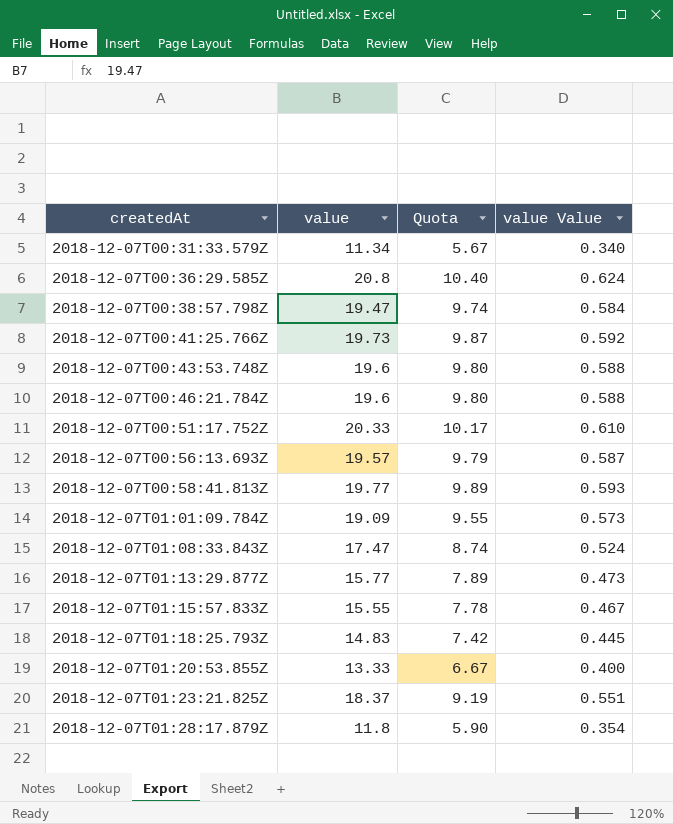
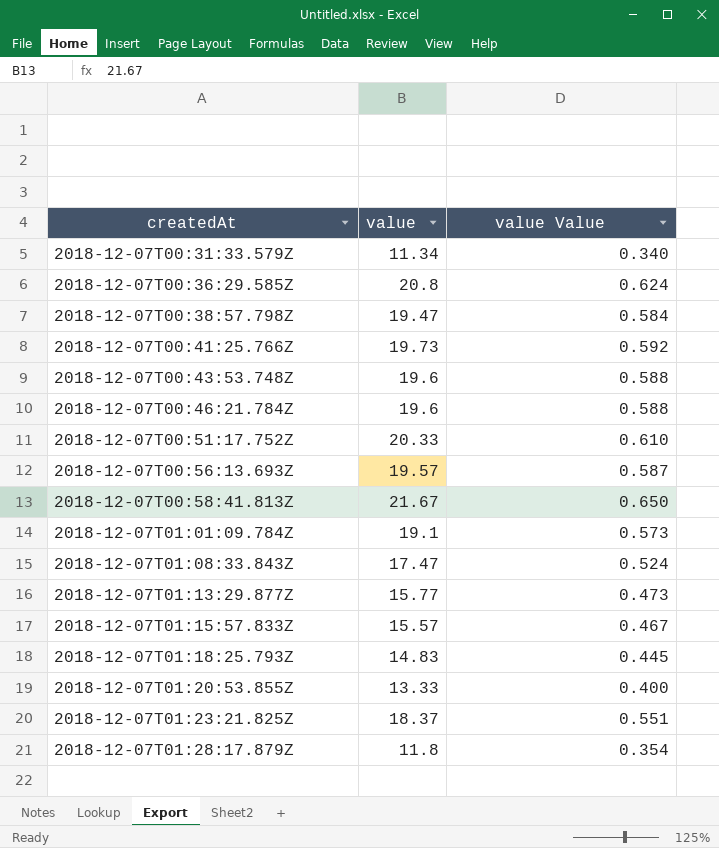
column Quota | formula: [value] * 0.5 -> none
2018-12-07T00:58:41.813Z | value: 19.77 -> 21.67
2018-12-07T00:58:41.813Z | value Value: 0.593 -> 0.650
2018-12-07T01:01:09.784Z | value: 19.09 -> 19.1
2018-12-07T01:15:57.833Z | value: 15.55 -> 15.57

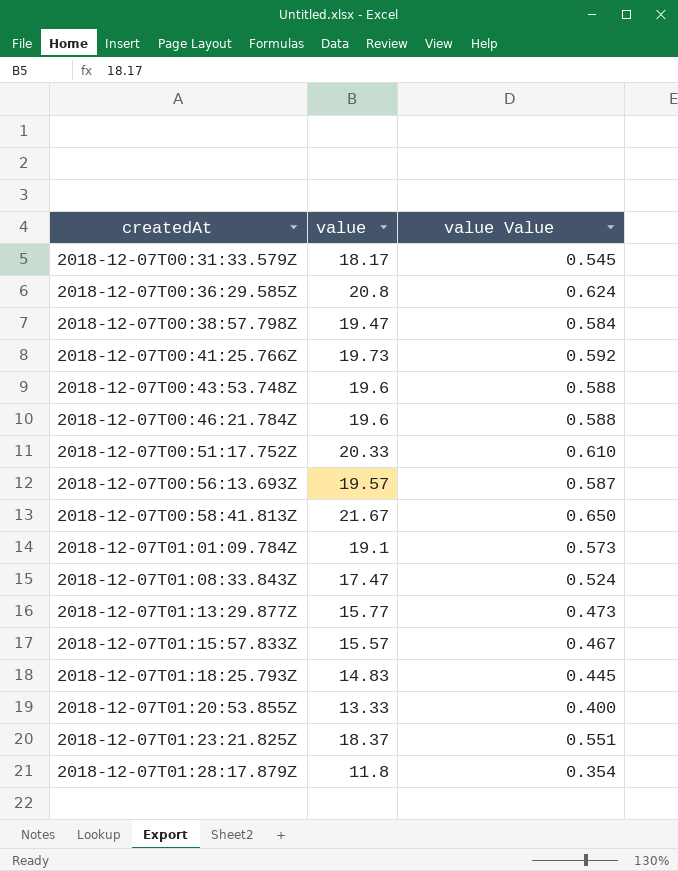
2018-12-07T00:31:33.579Z | value: 11.34 -> 18.17
2018-12-07T00:31:33.579Z | value Value: 0.340 -> 0.545

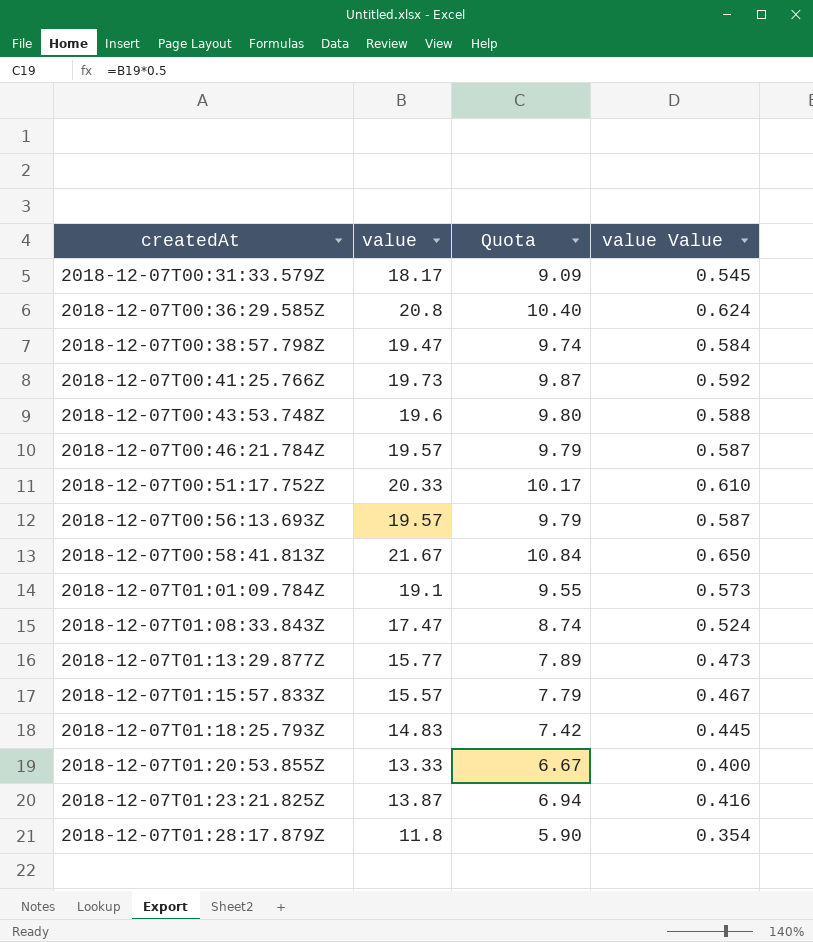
column Quota | formula: none -> [value] * 0.5
2018-12-07T00:46:21.784Z | value: 19.6 -> 19.57
2018-12-07T00:46:21.784Z | value Value: 0.588 -> 0.587
2018-12-07T01:23:21.825Z | value: 18.37 -> 13.87
2018-12-07T01:23:21.825Z | value Value: 0.551 -> 0.416

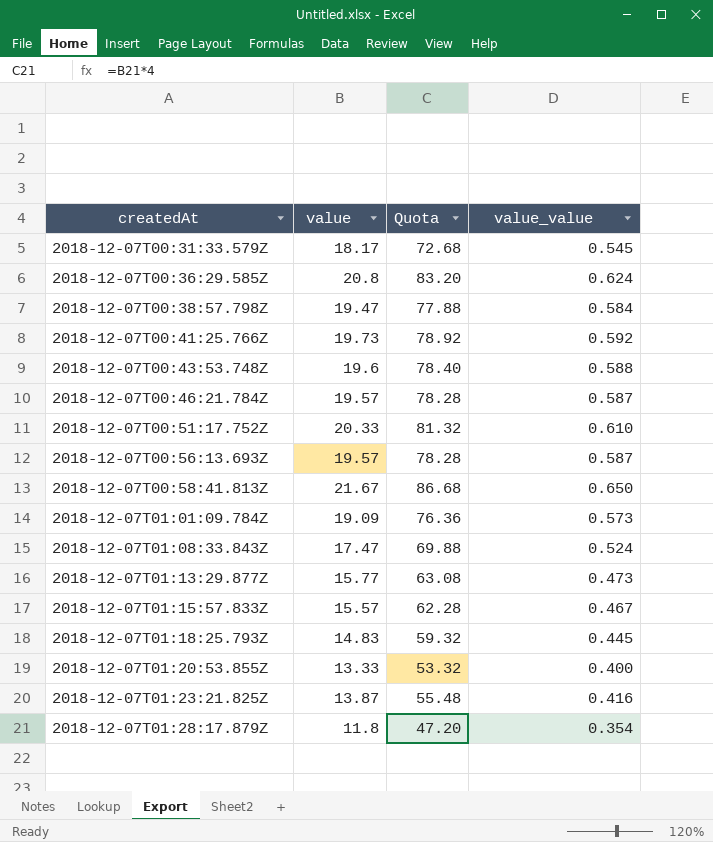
column Quota | formula: [value] * 0.5 -> [value] * 4
column name: value Value -> value_value
2018-12-07T01:01:09.784Z | value: 19.1 -> 19.09

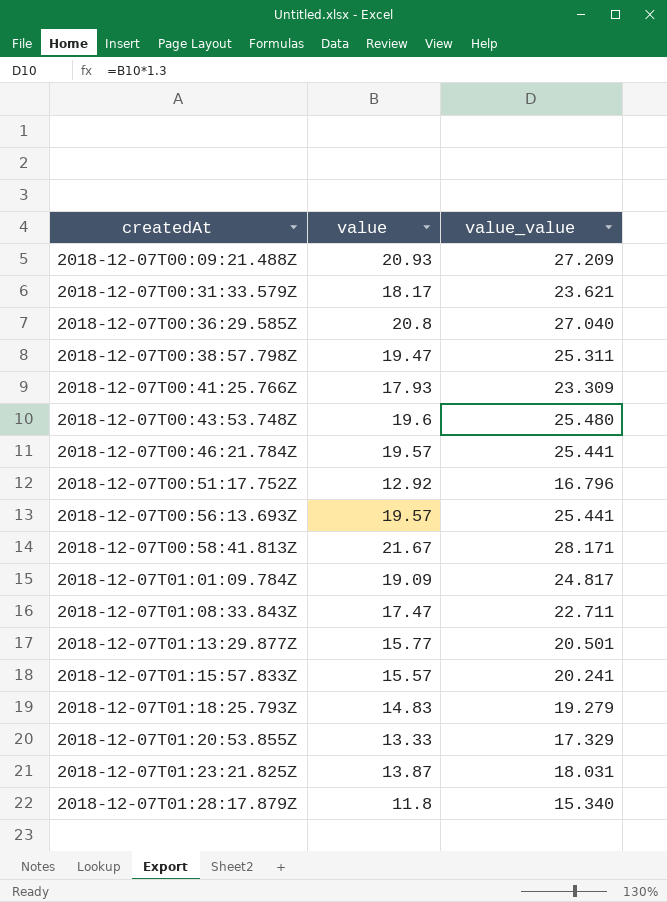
column Quota | formula: [value] * 4 -> none
column value_value | formula: [value] * 0.03 -> [value] * 1.3
row 2018-12-07T00:09:21.488Z: none -> 20.93 | 27.209
2018-12-07T00:41:25.766Z | value: 19.73 -> 17.93
2018-12-07T00:51:17.752Z | value: 20.33 -> 12.92

